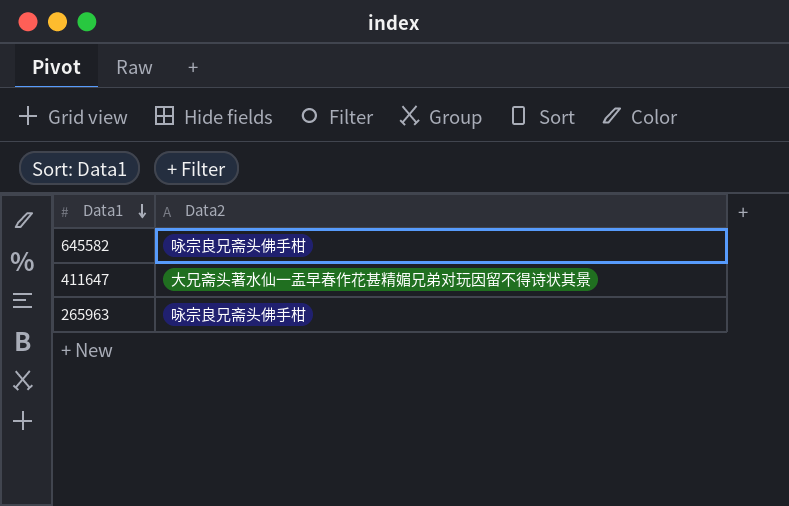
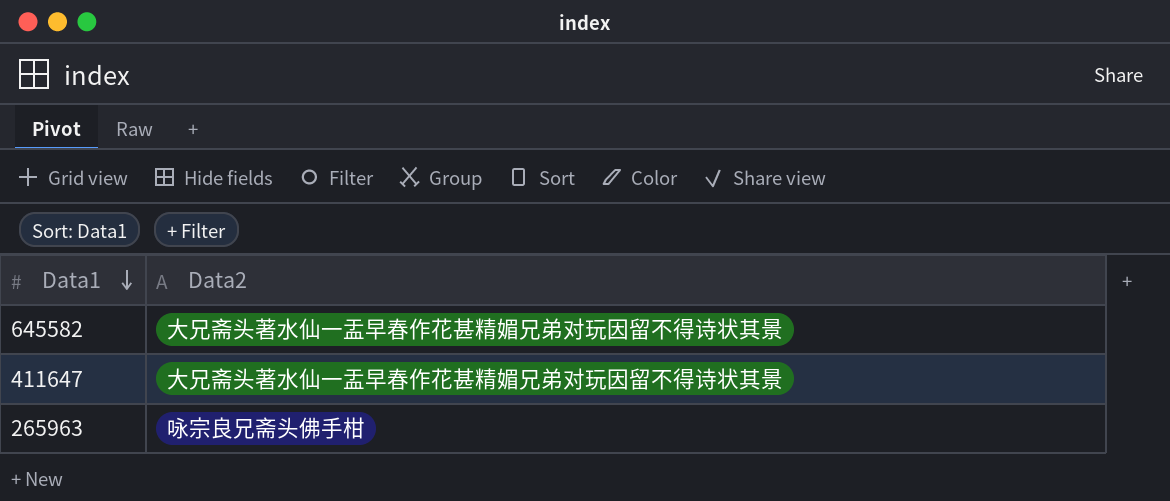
645582 | Data2: 咏宗良兄斋头佛手柑 -> 大兄斋头著水仙一盂早春作花甚精媚兄弟对玩因留不得诗状其景

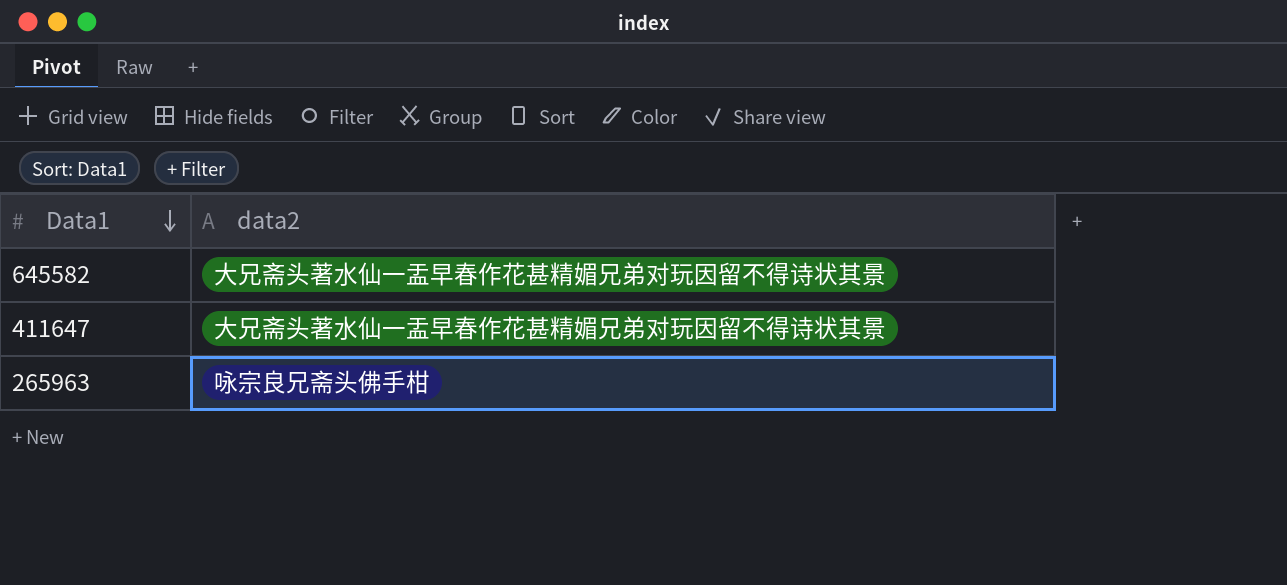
column name: Data2 -> data2

